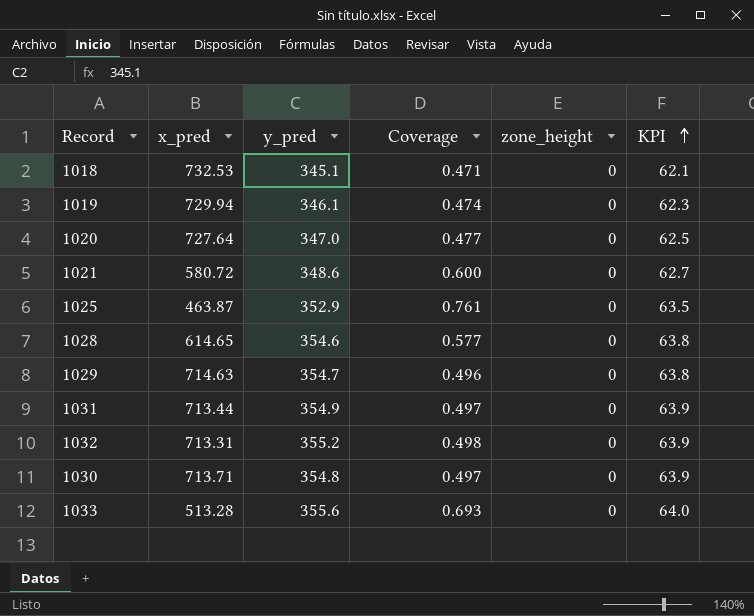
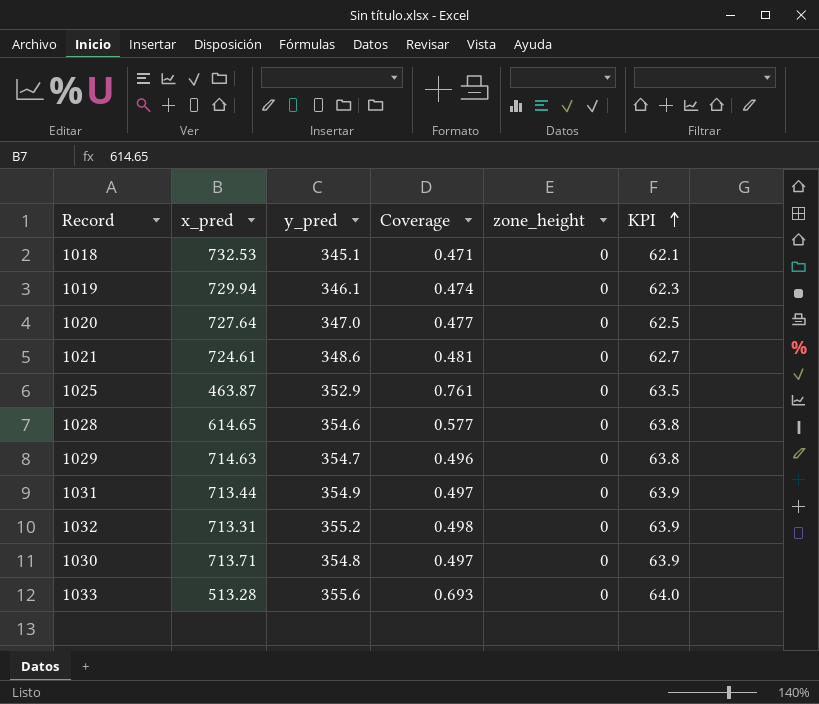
1021 | x_pred: 580.72 -> 724.61
1021 | Coverage: 0.600 -> 0.481

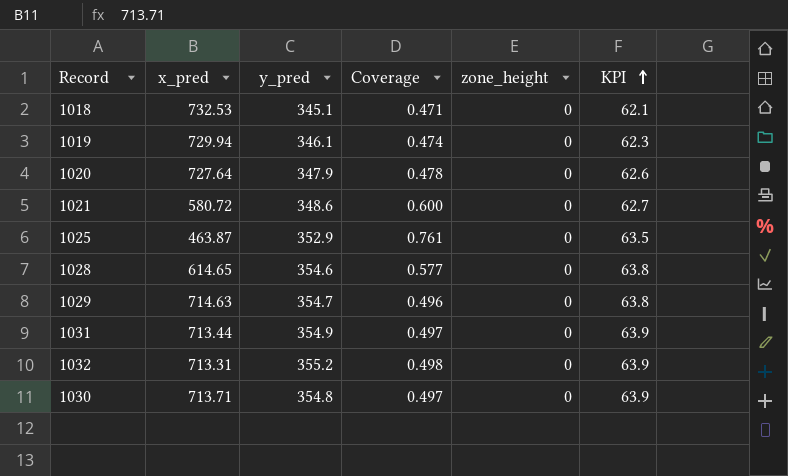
row 1033: 513.28 | 355.6 | 0.693 | 0 | 64.0 -> none
1020 | y_pred: 347.0 -> 347.9
1020 | Coverage: 0.477 -> 0.478
1020 | KPI: 62.5 -> 62.6
1021 | x_pred: 724.61 -> 580.72
1021 | Coverage: 0.481 -> 0.600

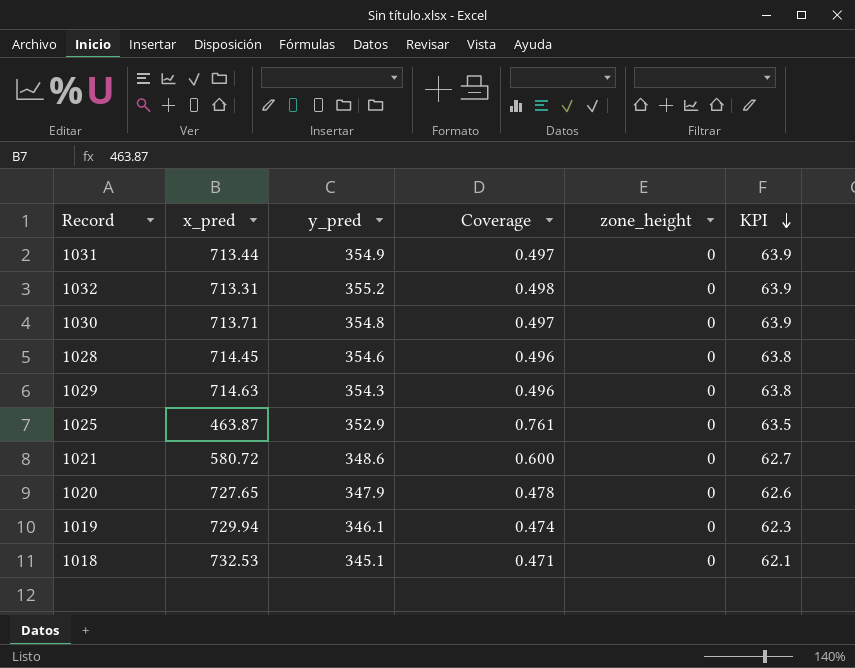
row order: KPI ascending -> KPI descending
1028 | x_pred: 614.65 -> 714.45
1028 | Coverage: 0.577 -> 0.496
1029 | y_pred: 354.7 -> 354.3
1020 | x_pred: 727.64 -> 727.65

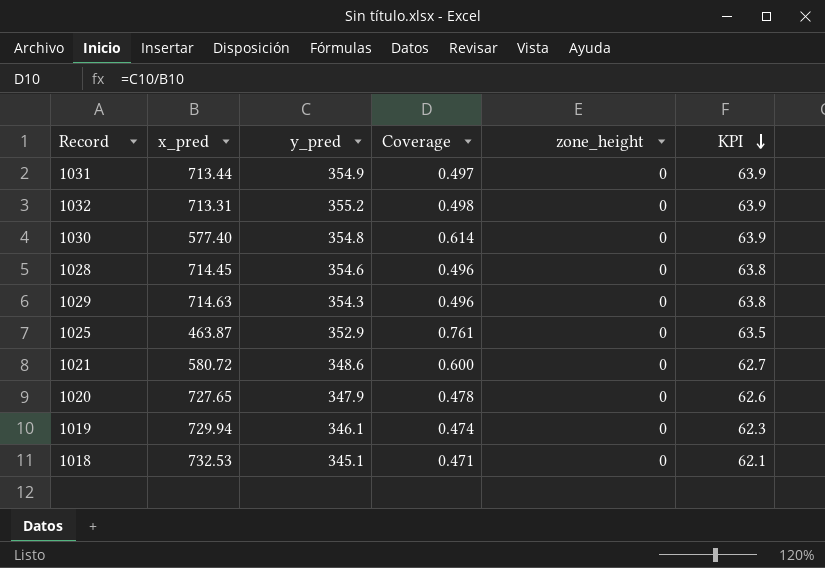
1030 | x_pred: 713.71 -> 577.40
1030 | Coverage: 0.497 -> 0.614

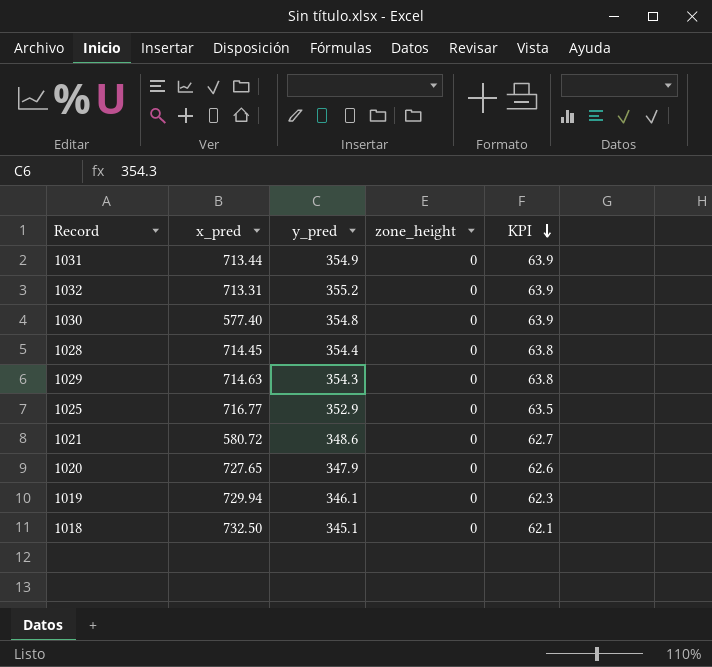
column Coverage | formula: [y_pred] / [x_pred] -> none
1028 | y_pred: 354.6 -> 354.4
1025 | x_pred: 463.87 -> 716.77
1018 | x_pred: 732.53 -> 732.50

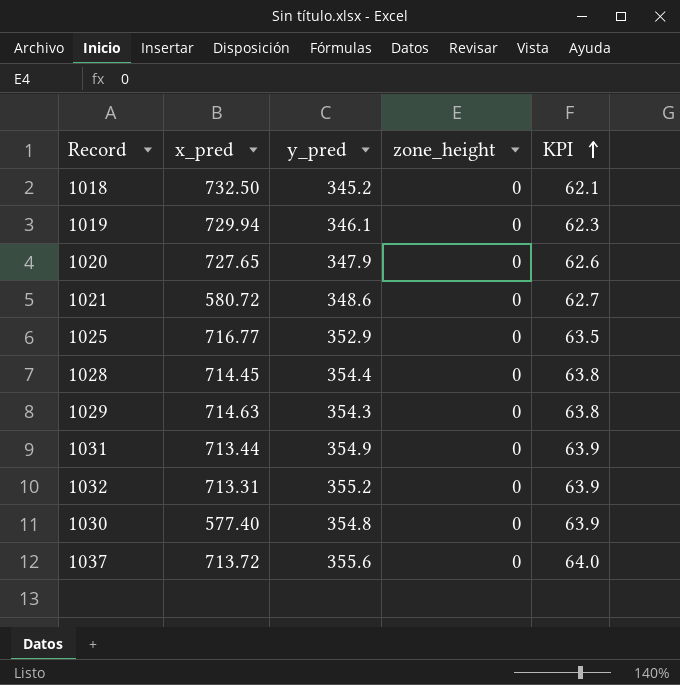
row order: KPI descending -> KPI ascending
1018 | y_pred: 345.1 -> 345.2
row 1037: none -> 713.72 | 355.6 | 0 | 64.0

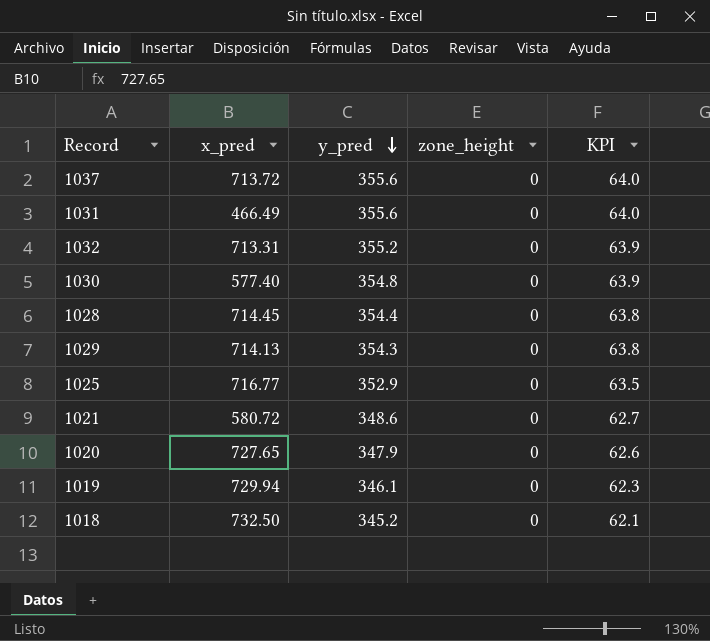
row order: KPI ascending -> y_pred descending
1031 | x_pred: 713.44 -> 466.49
1031 | y_pred: 354.9 -> 355.6
1031 | KPI: 63.9 -> 64.0
1029 | x_pred: 714.63 -> 714.13

